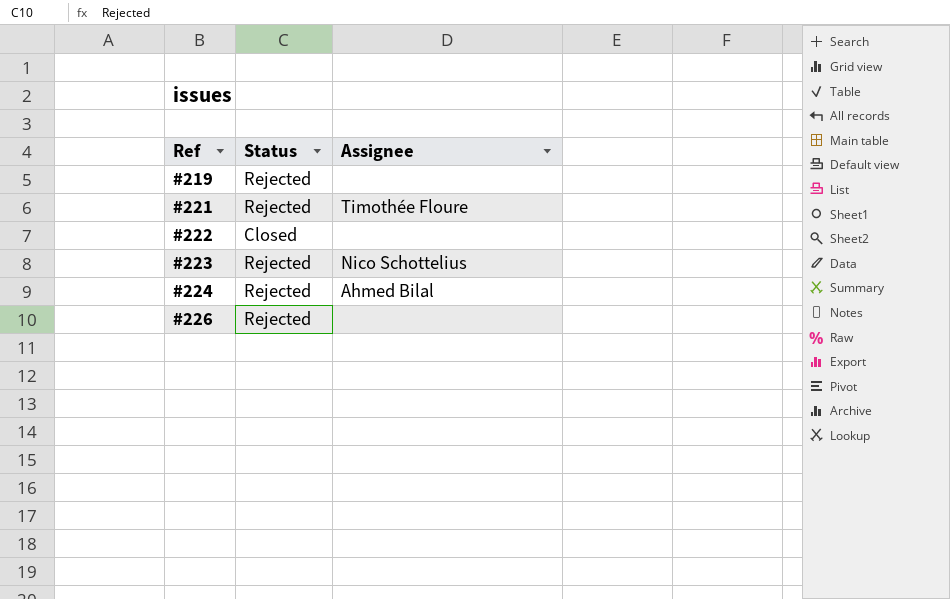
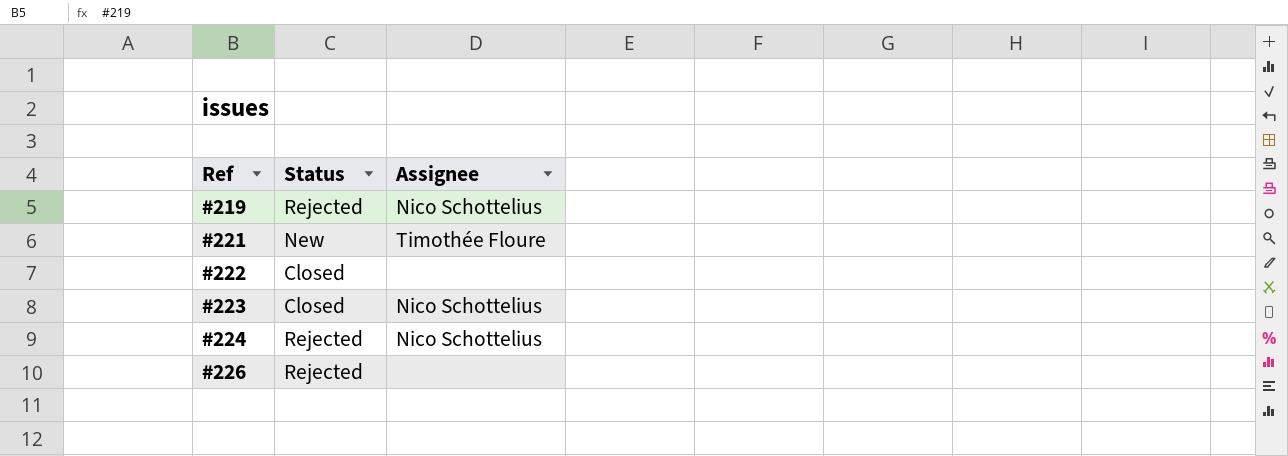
#219 | Assignee: none -> Nico Schottelius
#221 | Status: Rejected -> New
#223 | Status: Rejected -> Closed
#224 | Assignee: Ahmed Bilal -> Nico Schottelius

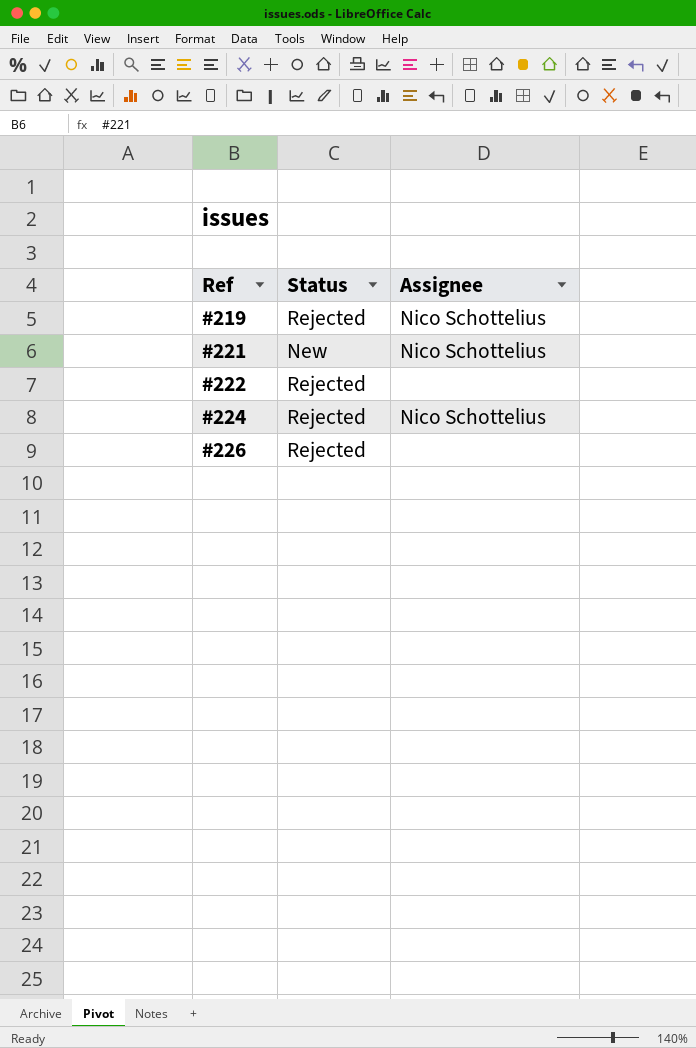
row #223: Closed | Nico Schottelius -> none
#221 | Assignee: Timothée Floure -> Nico Schottelius
#222 | Status: Closed -> Rejected

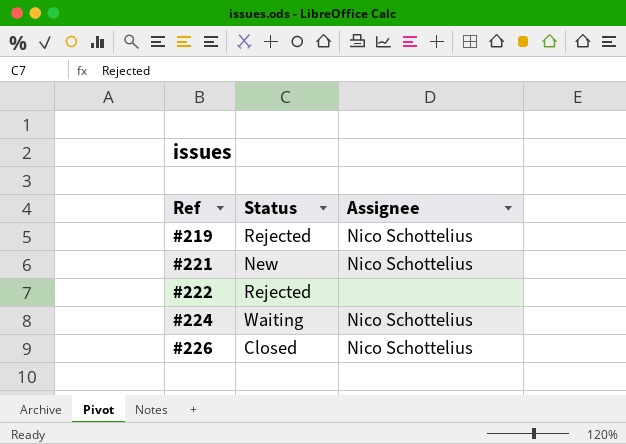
#224 | Status: Rejected -> Waiting
#226 | Status: Rejected -> Closed
#226 | Assignee: none -> Nico Schottelius

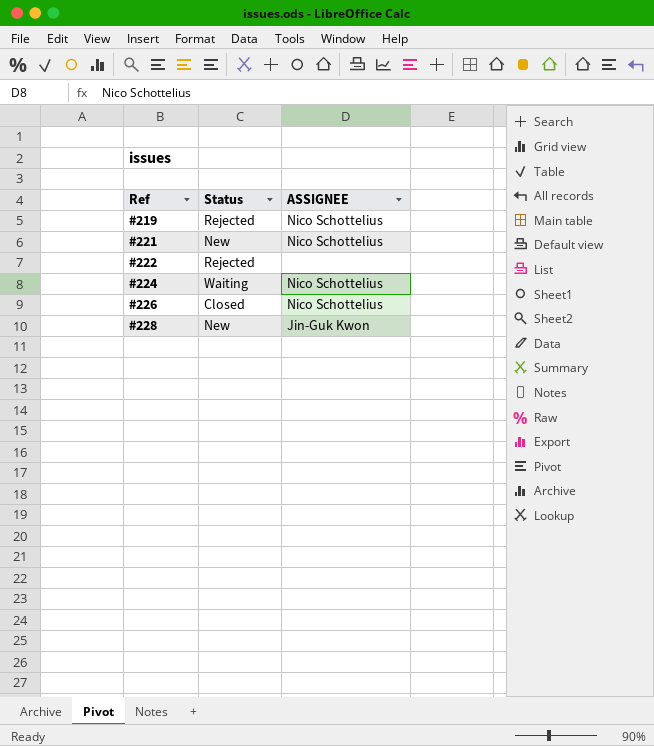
column name: Assignee -> ASSIGNEE
row #228: none -> New | Jin-Guk Kwon

